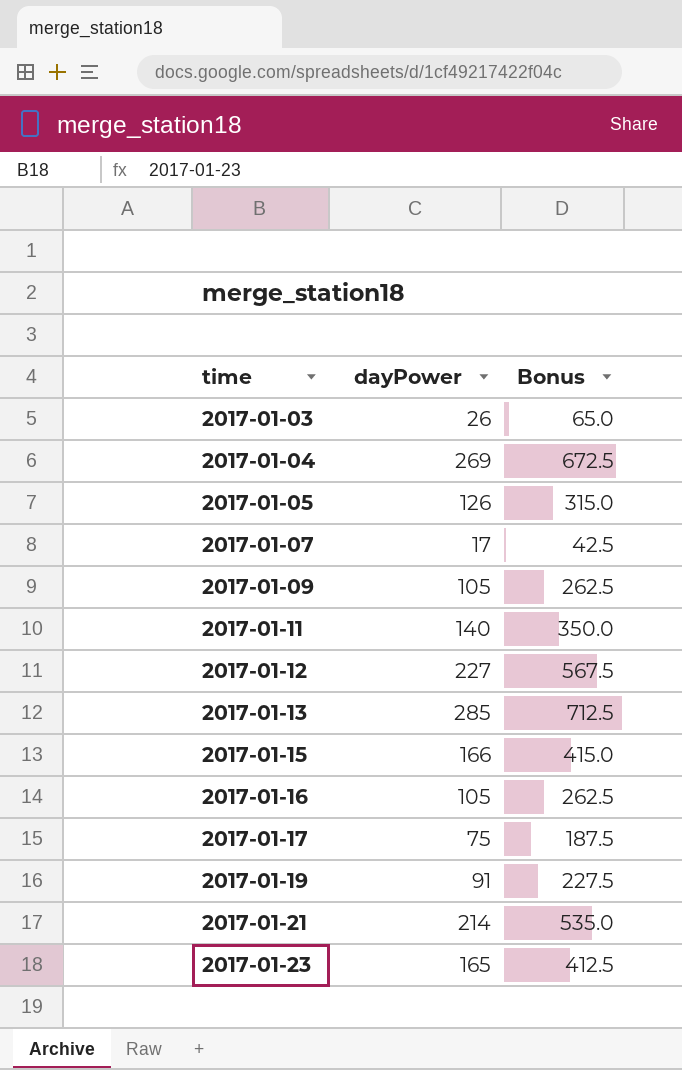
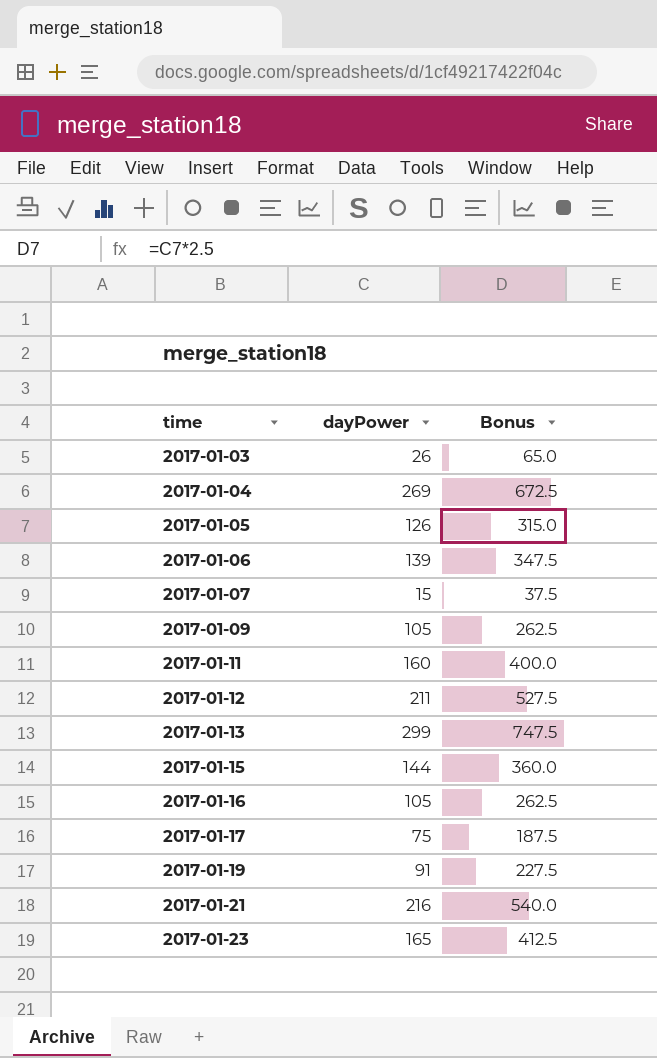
row 2017-01-06: none -> 139 | 347.5
2017-01-07 | dayPower: 17 -> 15
2017-01-07 | Bonus: 42.5 -> 37.5
2017-01-11 | dayPower: 140 -> 160
2017-01-11 | Bonus: 350.0 -> 400.0
2017-01-12 | dayPower: 227 -> 211
2017-01-12 | Bonus: 567.5 -> 527.5
2017-01-13 | dayPower: 285 -> 299
2017-01-13 | Bonus: 712.5 -> 747.5
2017-01-15 | dayPower: 166 -> 144
2017-01-15 | Bonus: 415.0 -> 360.0
2017-01-21 | dayPower: 214 -> 216
2017-01-21 | Bonus: 535.0 -> 540.0

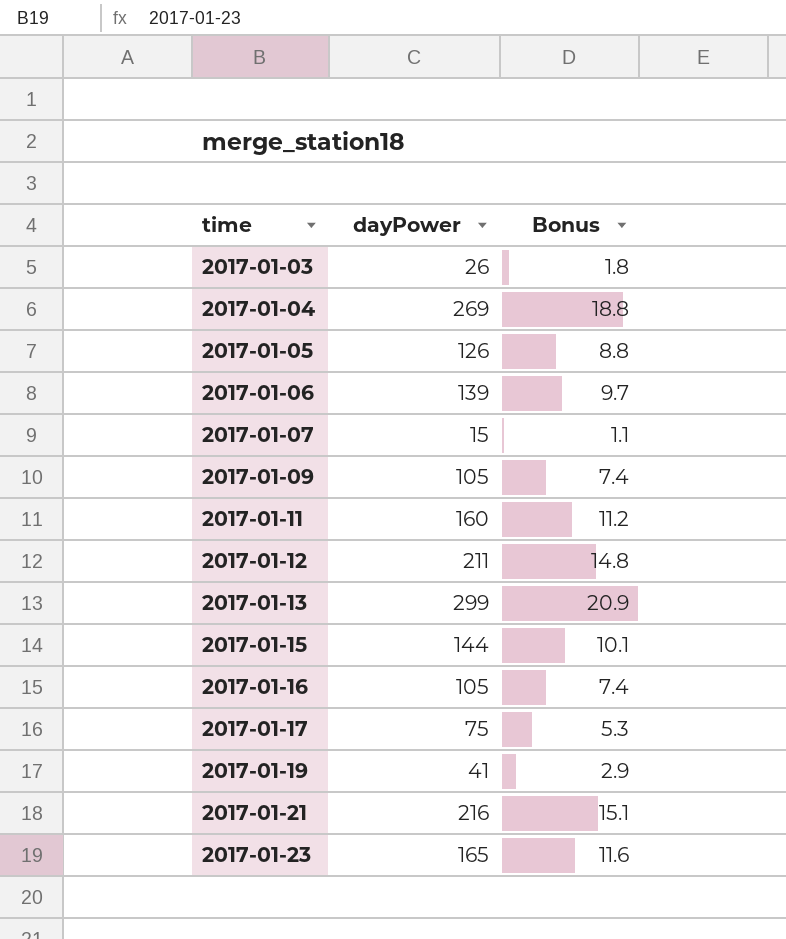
column Bonus | formula: [dayPower] * 2.5 -> [dayPower] * 0.07
2017-01-19 | dayPower: 91 -> 41

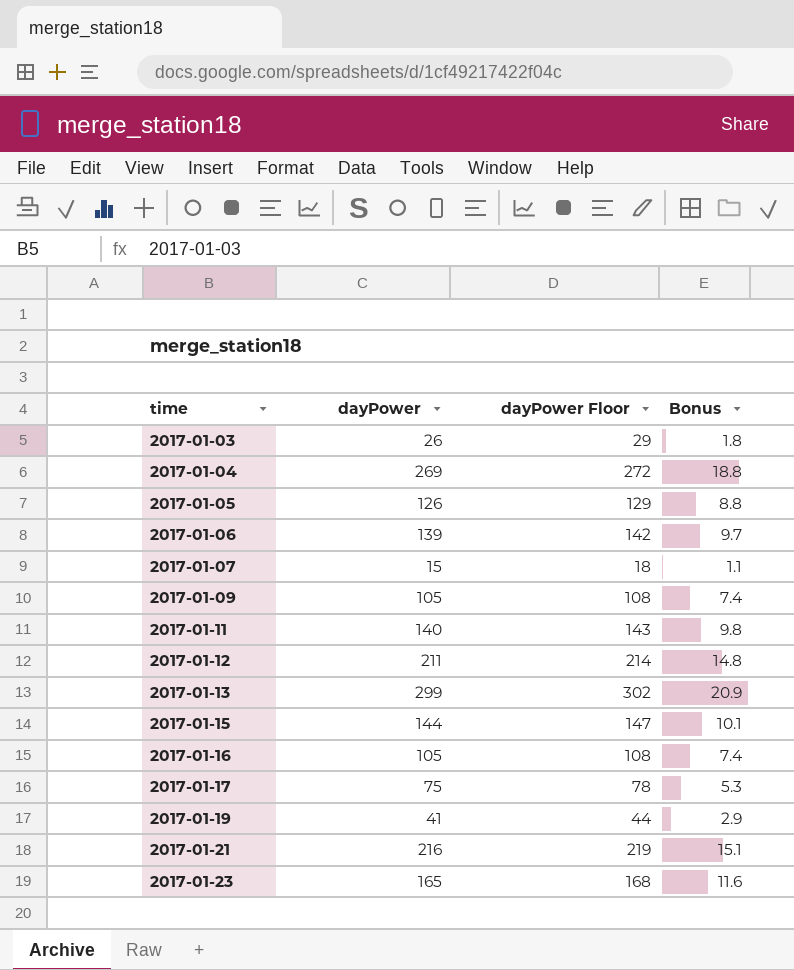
column dayPower Floor | formula: none -> [dayPower] + 3
2017-01-11 | dayPower: 160 -> 140
2017-01-11 | Bonus: 11.2 -> 9.8

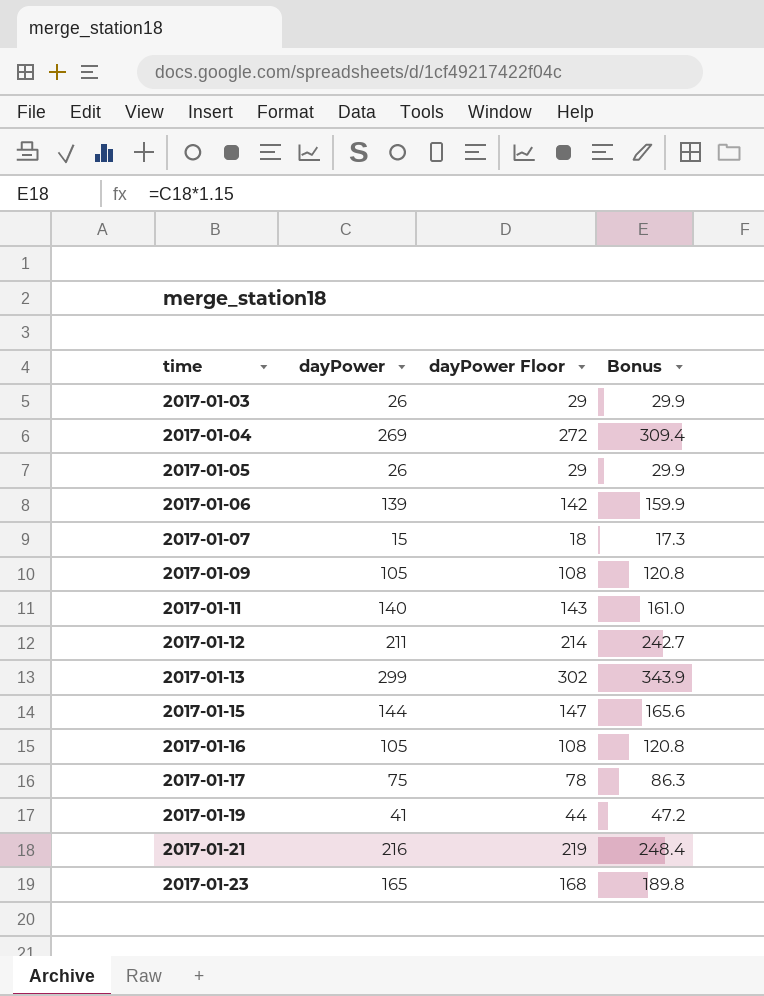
column Bonus | formula: [dayPower] * 0.07 -> [dayPower] * 1.15
2017-01-05 | dayPower: 126 -> 26
2017-01-05 | dayPower Floor: 129 -> 29

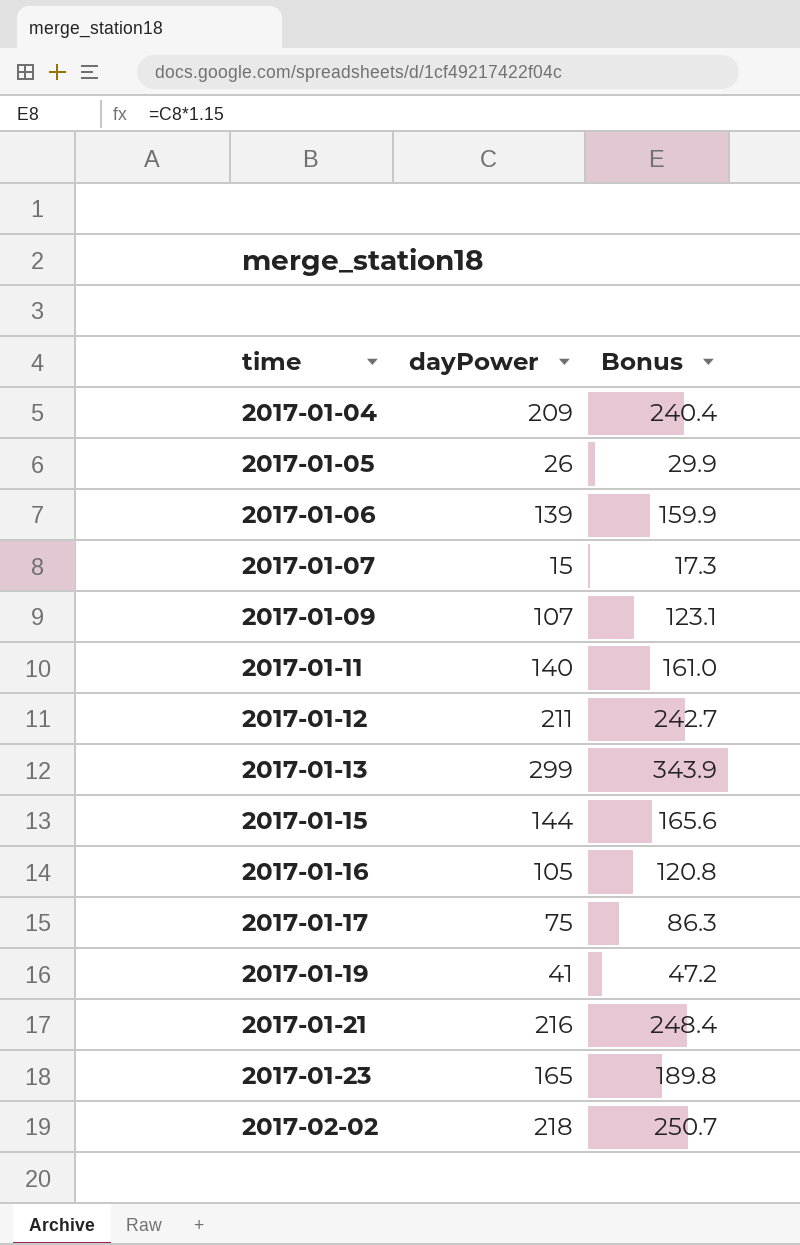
column dayPower Floor | formula: [dayPower] + 3 -> none
row 2017-01-03: 26 | 29 | 29.9 -> none
2017-01-04 | dayPower: 269 -> 209
2017-01-04 | Bonus: 309.4 -> 240.4
2017-01-09 | dayPower: 105 -> 107
2017-01-09 | Bonus: 120.8 -> 123.1
row 2017-02-02: none -> 218 | 250.7

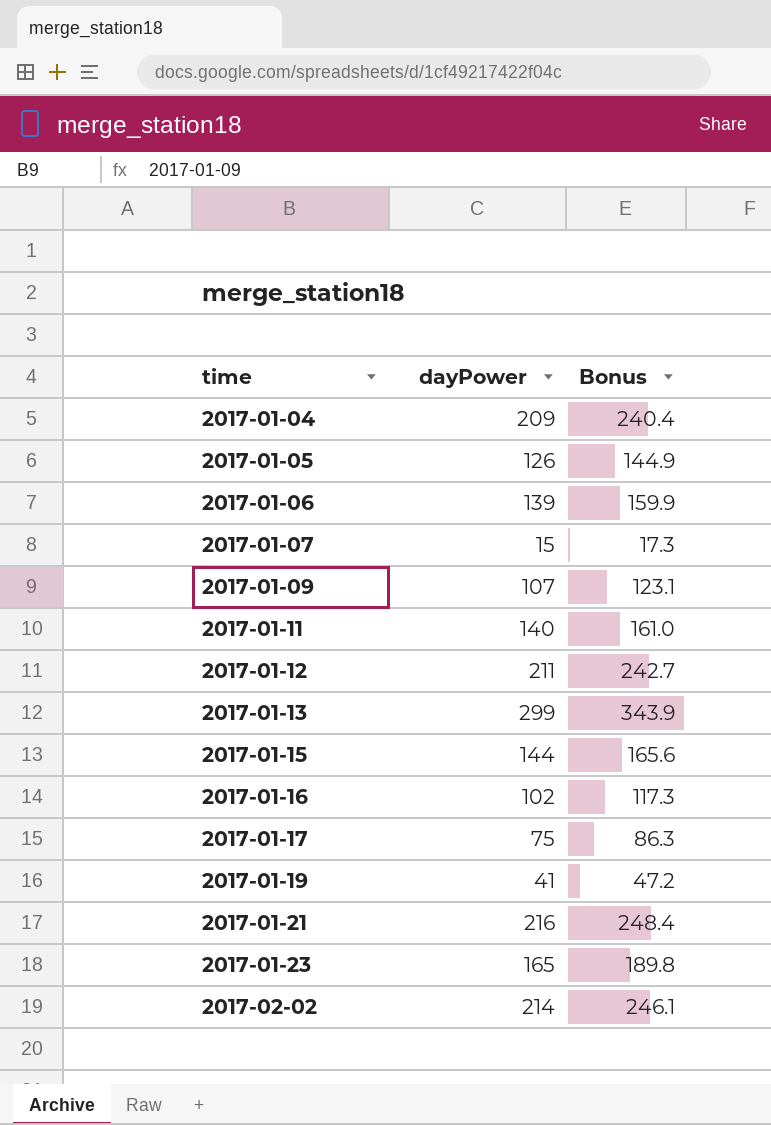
2017-01-05 | dayPower: 26 -> 126
2017-01-05 | Bonus: 29.9 -> 144.9
2017-01-16 | dayPower: 105 -> 102
2017-01-16 | Bonus: 120.8 -> 117.3
2017-02-02 | dayPower: 218 -> 214
2017-02-02 | Bonus: 250.7 -> 246.1

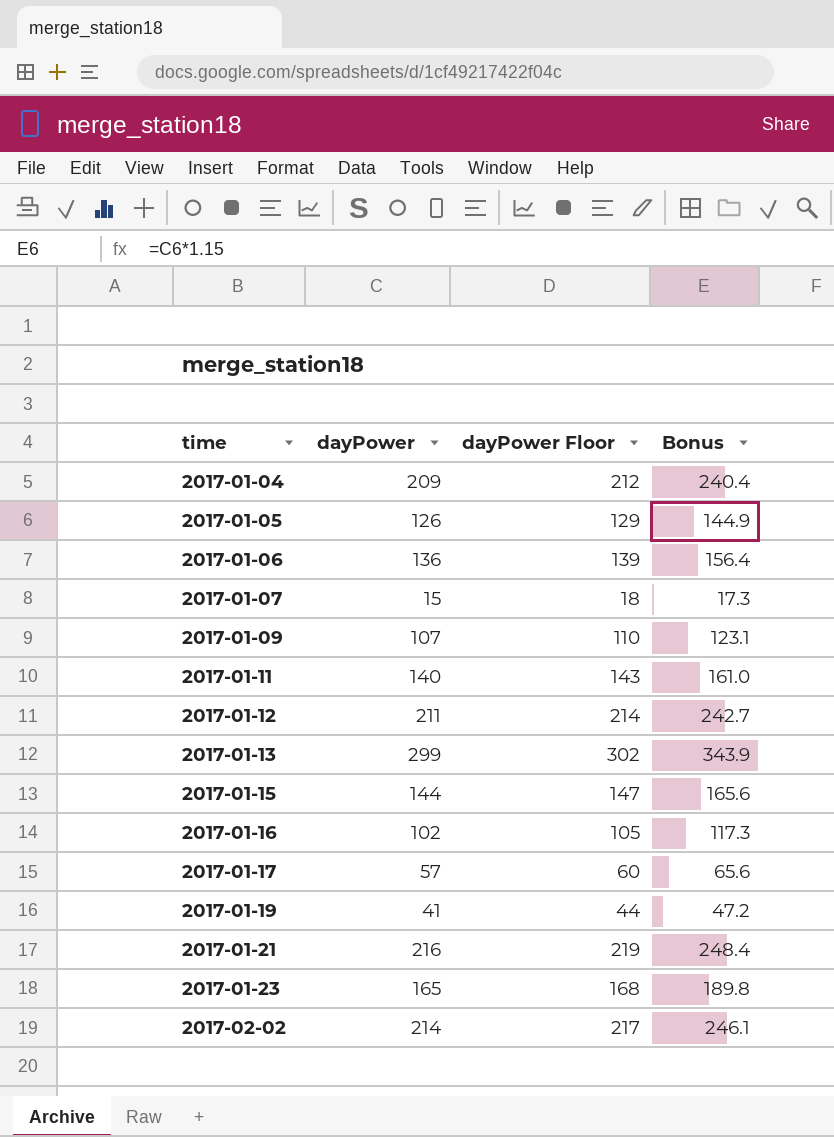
column dayPower Floor | formula: none -> [dayPower] + 3
2017-01-06 | dayPower: 139 -> 136
2017-01-06 | Bonus: 159.9 -> 156.4
2017-01-17 | dayPower: 75 -> 57
2017-01-17 | Bonus: 86.3 -> 65.6

